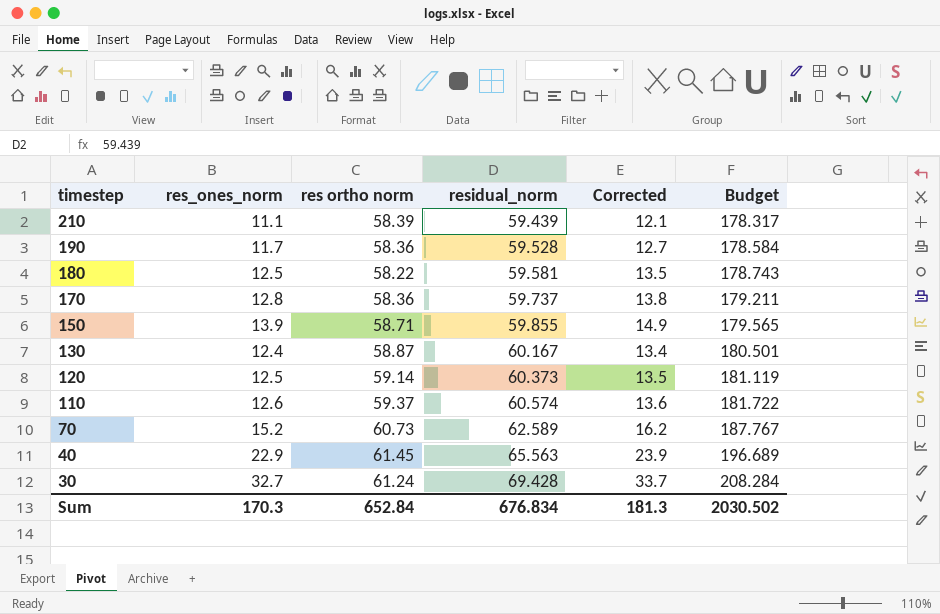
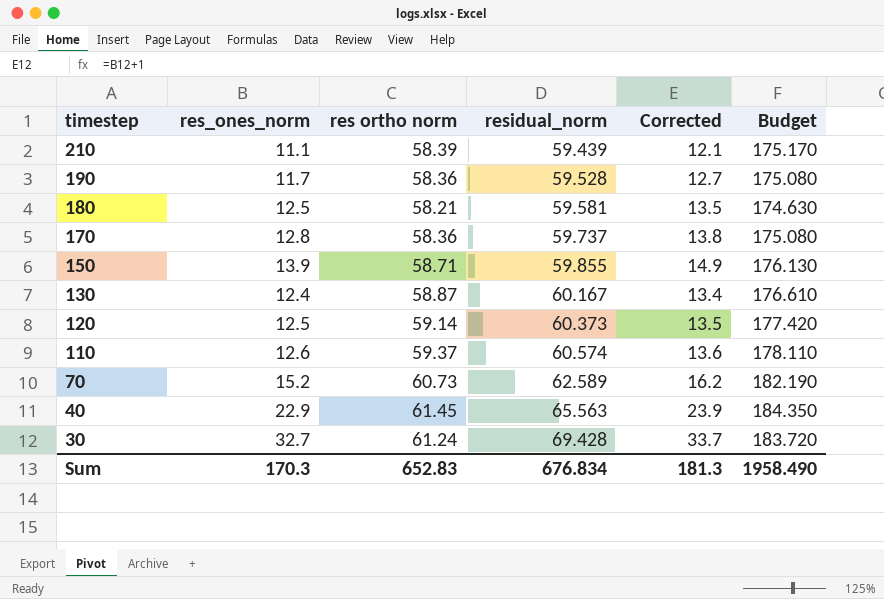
column Budget | formula: [residual_norm] * 3 -> [res ortho norm] * 3
180 | res ortho norm: 58.22 -> 58.21
Sum | res ortho norm: 652.84 -> 652.83
Sum | Budget: 2030.502 -> 1958.490

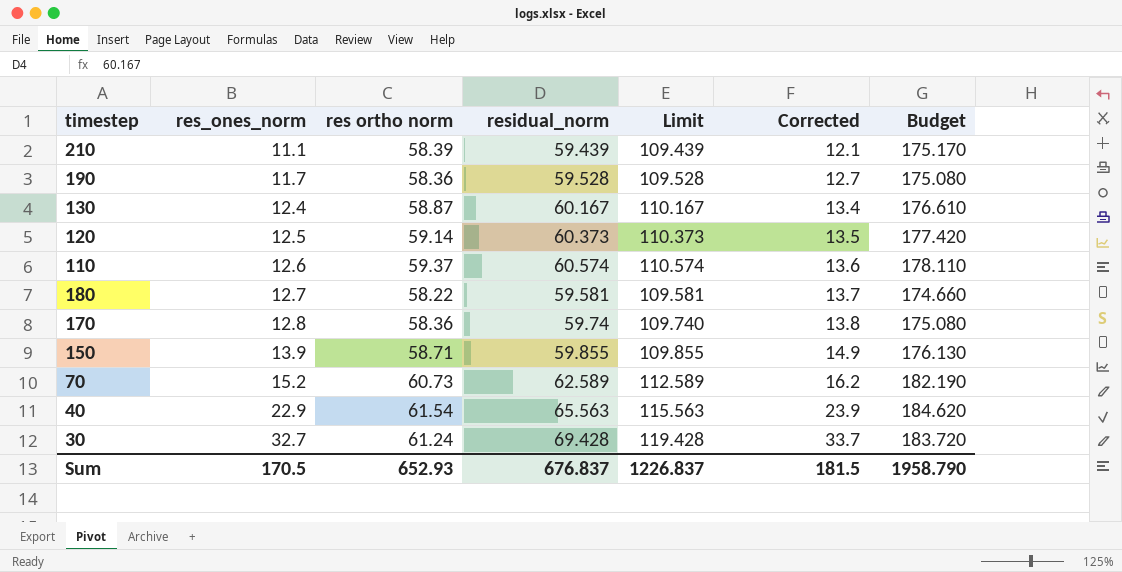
row order: timestep descending -> res_ones_norm ascending
column Limit | formula: none -> [residual_norm] + 50
180 | res_ones_norm: 12.5 -> 12.7
180 | res ortho norm: 58.21 -> 58.22
180 | Corrected: 13.5 -> 13.7
180 | Budget: 174.630 -> 174.660
170 | residual_norm: 59.737 -> 59.74
40 | res ortho norm: 61.45 -> 61.54
40 | Budget: 184.350 -> 184.620
Sum | res_ones_norm: 170.3 -> 170.5
Sum | res ortho norm: 652.83 -> 652.93
Sum | residual_norm: 676.834 -> 676.837
Sum | Corrected: 181.3 -> 181.5
Sum | Budget: 1958.490 -> 1958.790

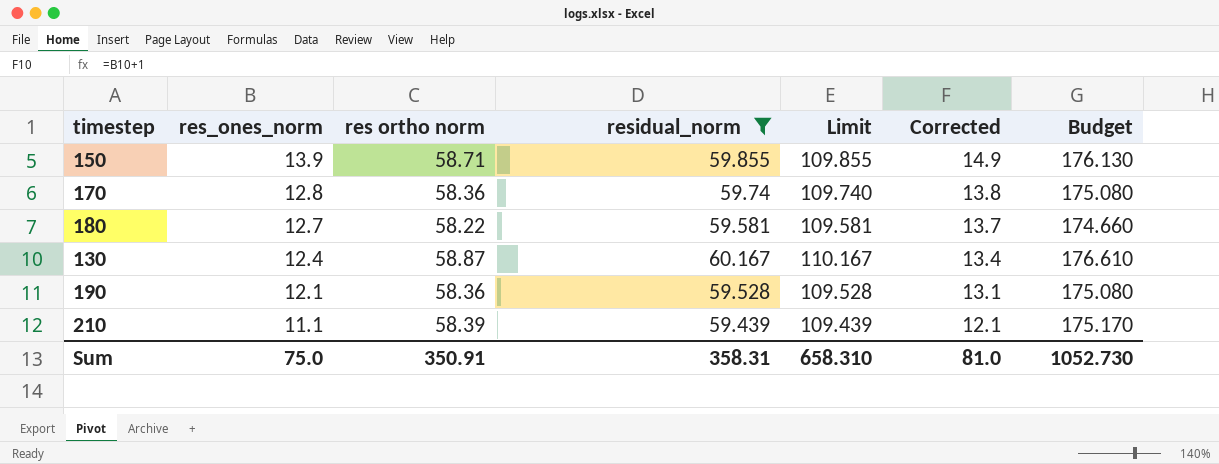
filter: none -> residual_norm <= 60.167
row order: res_ones_norm ascending -> res_ones_norm descending
190 | res_ones_norm: 11.7 -> 12.1
190 | Corrected: 12.7 -> 13.1
Sum | res_ones_norm: 170.5 -> 75.0
Sum | res ortho norm: 652.93 -> 350.91
Sum | residual_norm: 676.837 -> 358.31
Sum | Limit: 1226.837 -> 658.310
Sum | Corrected: 181.5 -> 81.0
Sum | Budget: 1958.790 -> 1052.730

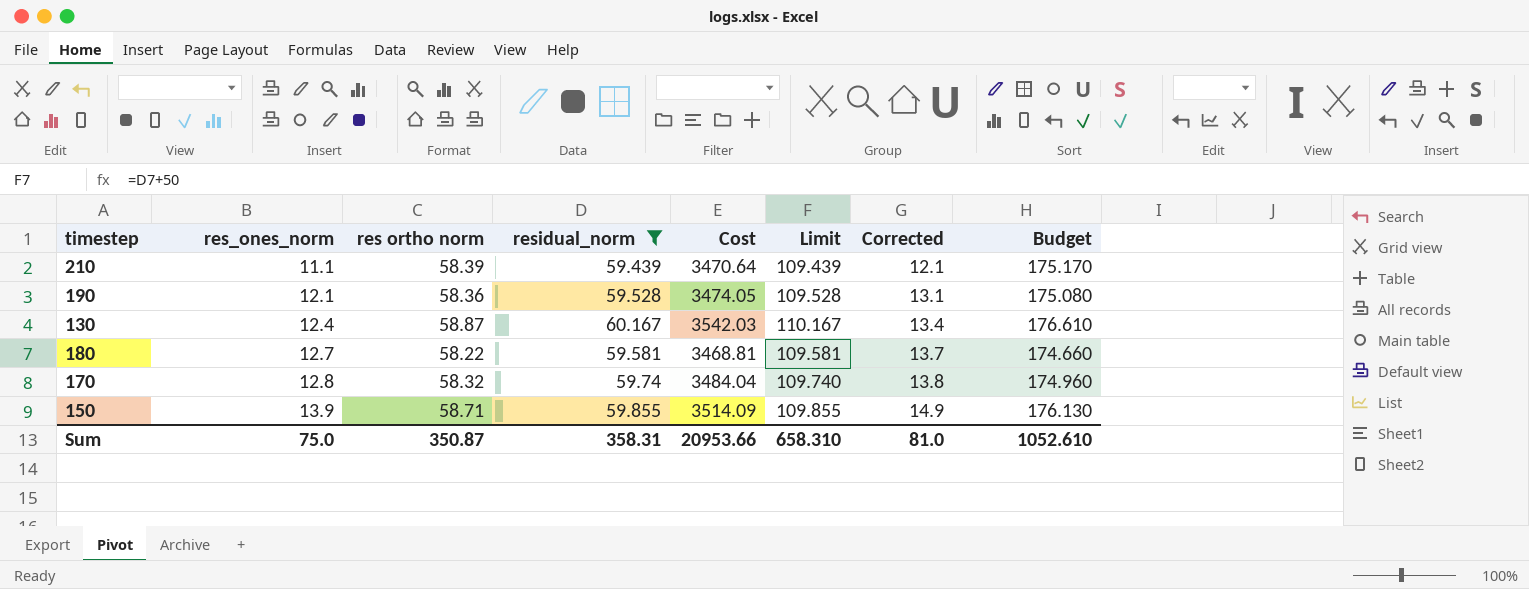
row order: res_ones_norm descending -> res_ones_norm ascending
column Cost | formula: none -> [res ortho norm] * [residual_norm]
170 | res ortho norm: 58.36 -> 58.32
170 | Budget: 175.080 -> 174.960
Sum | res ortho norm: 350.91 -> 350.87
Sum | Budget: 1052.730 -> 1052.610

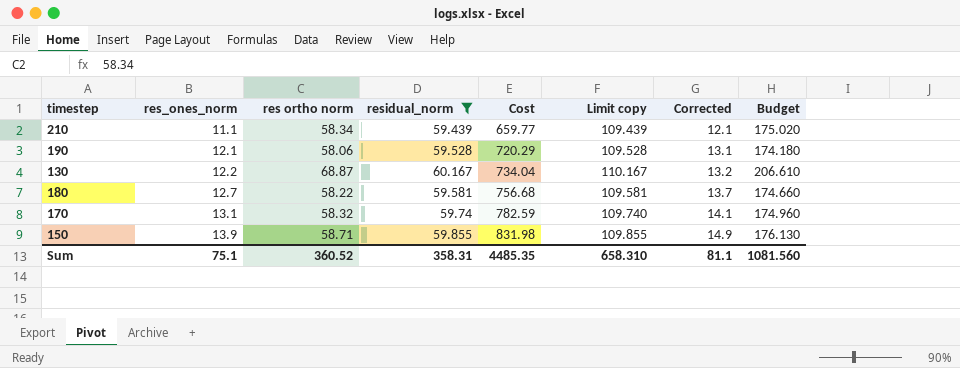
column Cost | formula: [res ortho norm] * [residual_norm] -> [res_ones_norm] * [residual_norm]
column name: Limit -> Limit copy
210 | res ortho norm: 58.39 -> 58.34
210 | Budget: 175.170 -> 175.020
190 | res ortho norm: 58.36 -> 58.06
190 | Budget: 175.080 -> 174.180
130 | res_ones_norm: 12.4 -> 12.2
130 | res ortho norm: 58.87 -> 68.87
130 | Corrected: 13.4 -> 13.2
130 | Budget: 176.610 -> 206.610
170 | res_ones_norm: 12.8 -> 13.1
170 | Corrected: 13.8 -> 14.1
Sum | res_ones_norm: 75.0 -> 75.1
Sum | res ortho norm: 350.87 -> 360.52
Sum | Cost: 20953.66 -> 4485.35
Sum | Corrected: 81.0 -> 81.1
Sum | Budget: 1052.610 -> 1081.560

